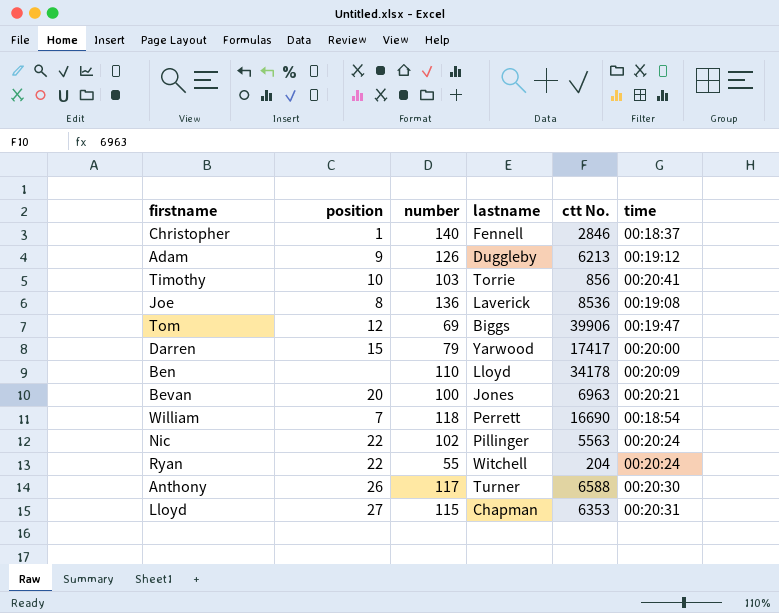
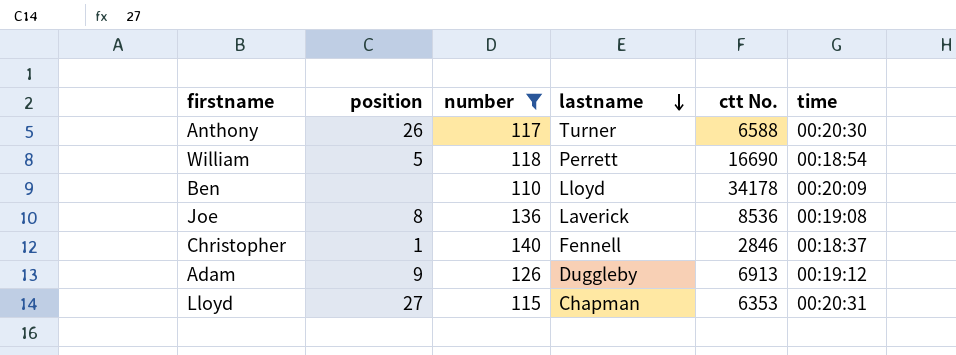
filter: none -> number >= 110
row order: none -> lastname descending
William | position: 7 -> 5
Adam | ctt No.: 6213 -> 6913

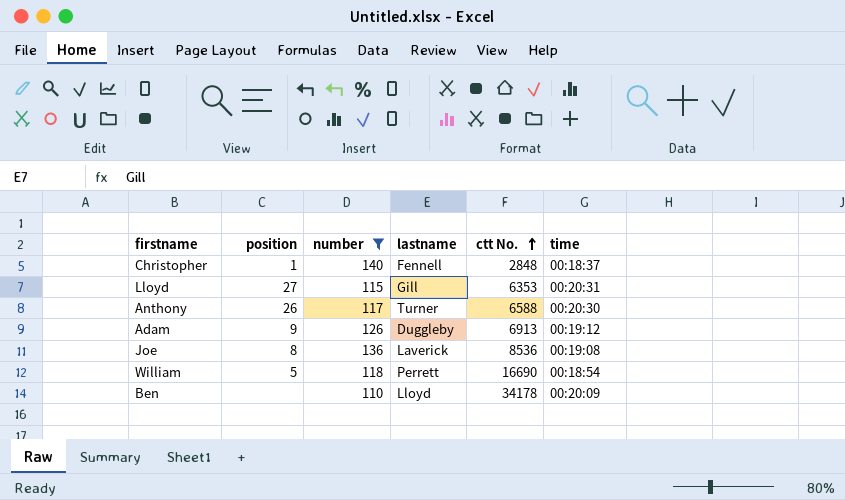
row order: lastname descending -> ctt No. ascending
Christopher | ctt No.: 2846 -> 2848
Lloyd | lastname: Chapman -> Gill

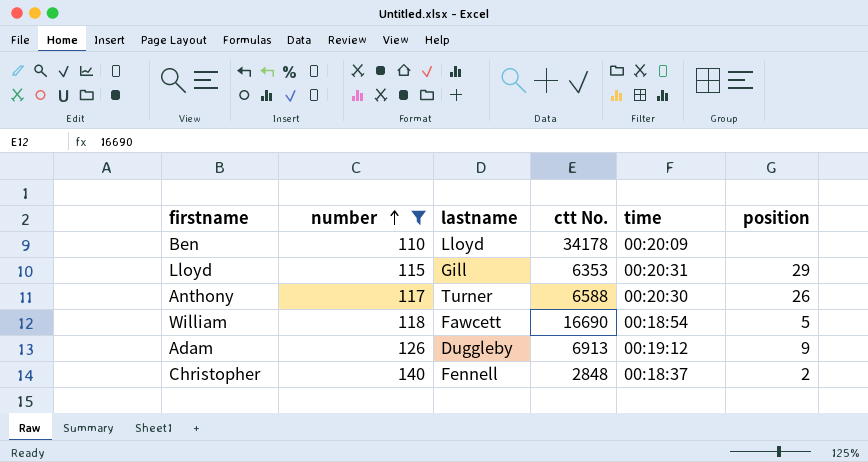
row order: ctt No. ascending -> number ascending
column position | position: 2 -> 6
row Joe: 8 | 136 | Laverick | 8536 | 00:19:08 -> none
Lloyd | position: 27 -> 29
William | lastname: Perrett -> Fawcett
Christopher | position: 1 -> 2

